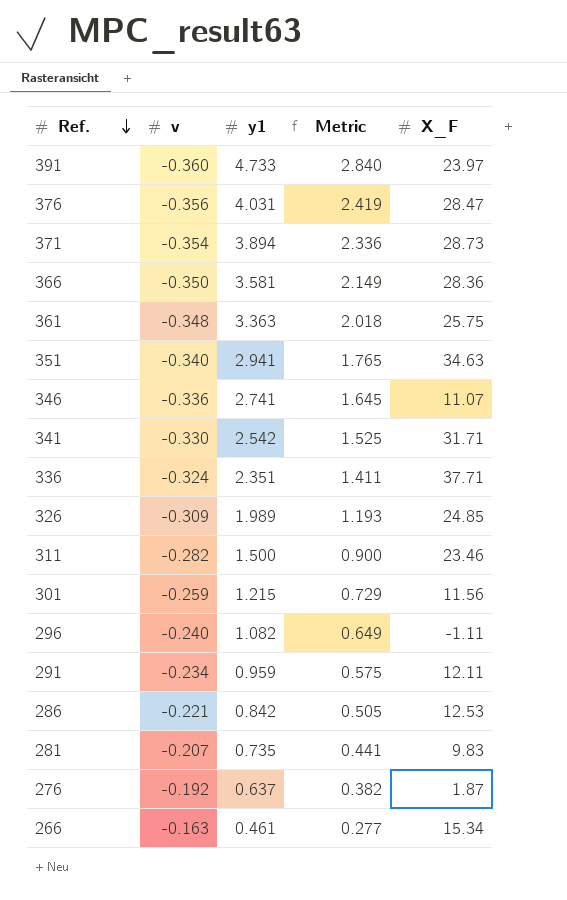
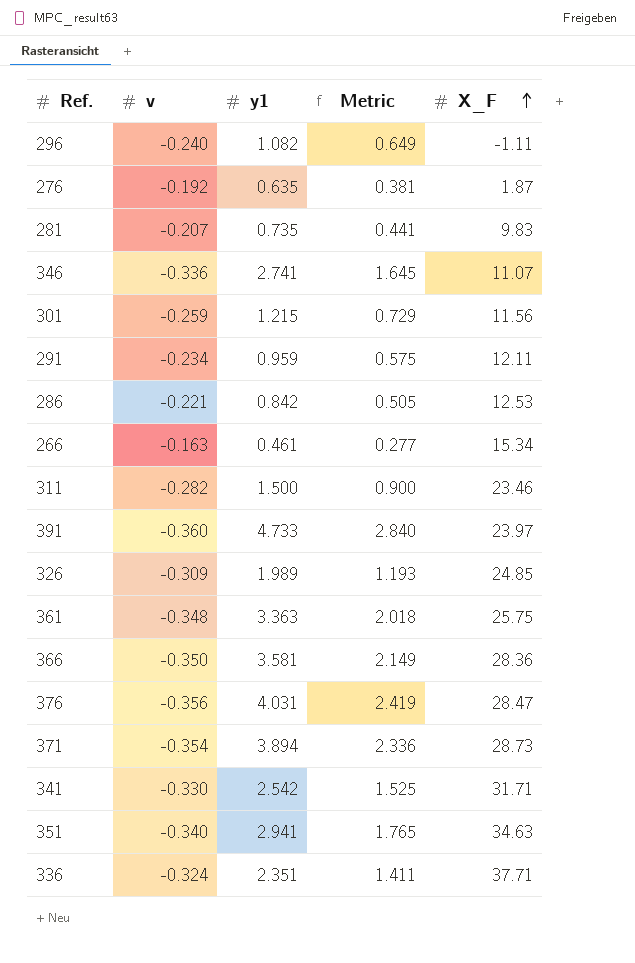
row order: Ref. descending -> X_F ascending
276 | y1: 0.637 -> 0.635
276 | Metric: 0.382 -> 0.381

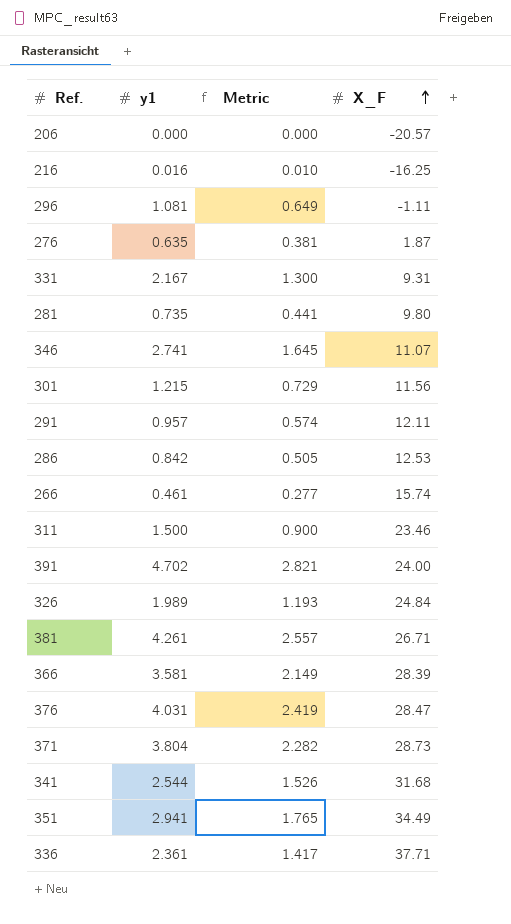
column v | position: 2 -> none
row 361: -0.348 | 3.363 | 2.018 | 25.75 -> none
row 206: none -> 0.000 | 0.000 | -20.57
row 216: none -> 0.016 | 0.010 | -16.25
296 | y1: 1.082 -> 1.081
row 331: none -> 2.167 | 1.300 | 9.31
281 | X_F: 9.83 -> 9.80
291 | y1: 0.959 -> 0.957
291 | Metric: 0.575 -> 0.574
266 | X_F: 15.34 -> 15.74
391 | y1: 4.733 -> 4.702
391 | Metric: 2.840 -> 2.821
391 | X_F: 23.97 -> 24.00
326 | X_F: 24.85 -> 24.84
row 381: none -> 4.261 | 2.557 | 26.71
366 | X_F: 28.36 -> 28.39
371 | y1: 3.894 -> 3.804
371 | Metric: 2.336 -> 2.282
341 | y1: 2.542 -> 2.544
341 | Metric: 1.525 -> 1.526
341 | X_F: 31.71 -> 31.68
351 | X_F: 34.63 -> 34.49
336 | y1: 2.351 -> 2.361
336 | Metric: 1.411 -> 1.417

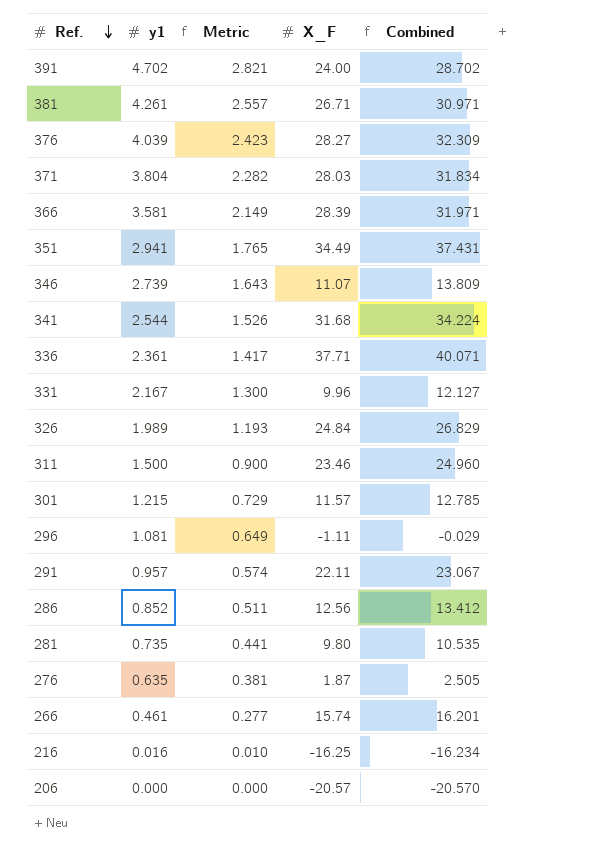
row order: X_F ascending -> Ref. descending
column Combined | formula: none -> [y1] + [X_F]
376 | y1: 4.031 -> 4.039
376 | Metric: 2.419 -> 2.423
376 | X_F: 28.47 -> 28.27
371 | X_F: 28.73 -> 28.03
346 | y1: 2.741 -> 2.739
346 | Metric: 1.645 -> 1.643
331 | X_F: 9.31 -> 9.96
301 | X_F: 11.56 -> 11.57
291 | X_F: 12.11 -> 22.11
286 | y1: 0.842 -> 0.852
286 | Metric: 0.505 -> 0.511
286 | X_F: 12.53 -> 12.56

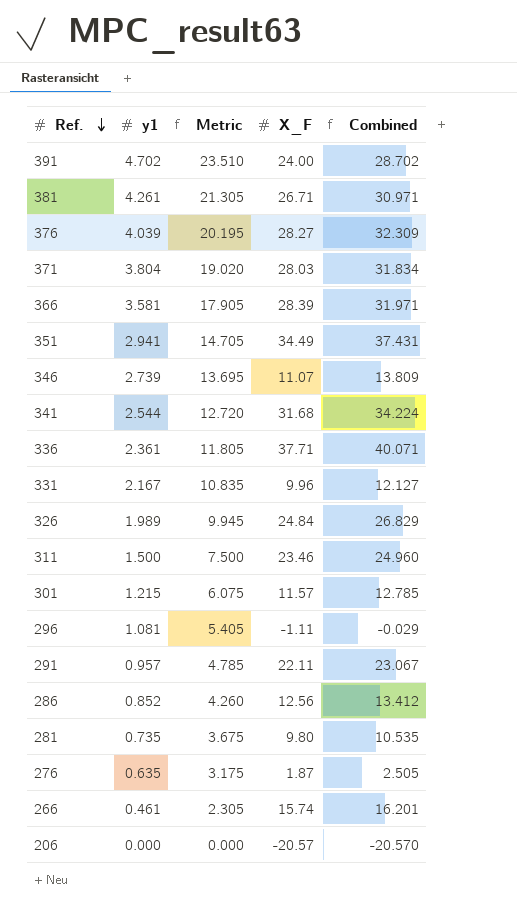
column Metric | formula: [y1] * 0.6 -> [y1] * 5
row 216: 0.016 | 0.010 | -16.25 | -16.234 -> none

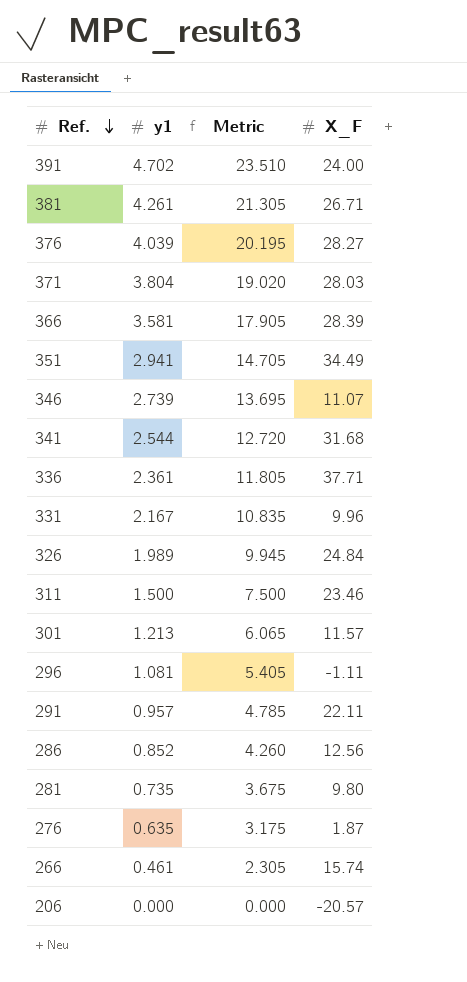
column Combined | formula: [y1] + [X_F] -> none
301 | y1: 1.215 -> 1.213
301 | Metric: 6.075 -> 6.065

